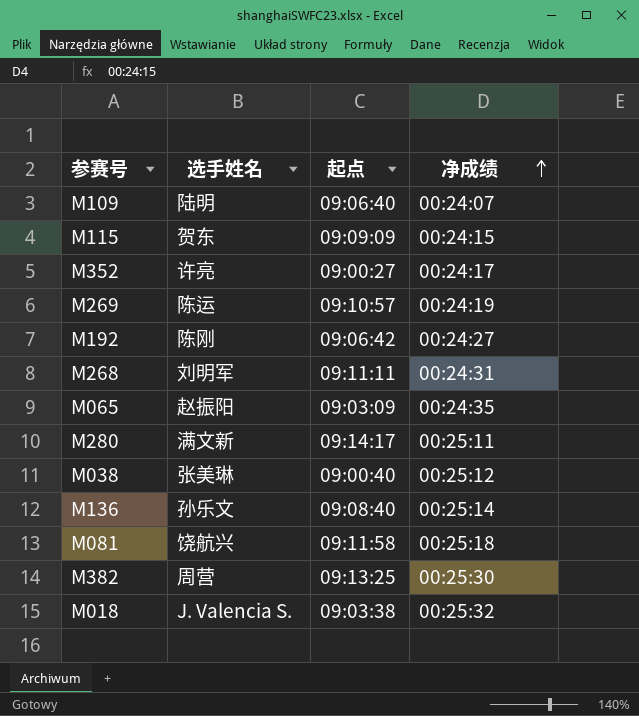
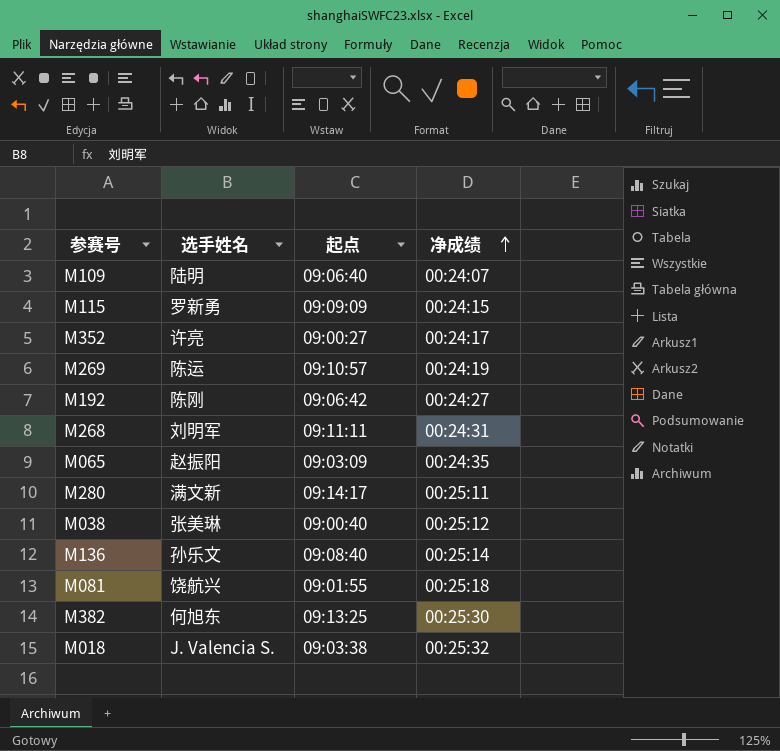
M115 | 选手姓名: 贺东 -> 罗新勇
M081 | 起点: 09:11:58 -> 09:01:55
M382 | 选手姓名: 周营 -> 何旭东

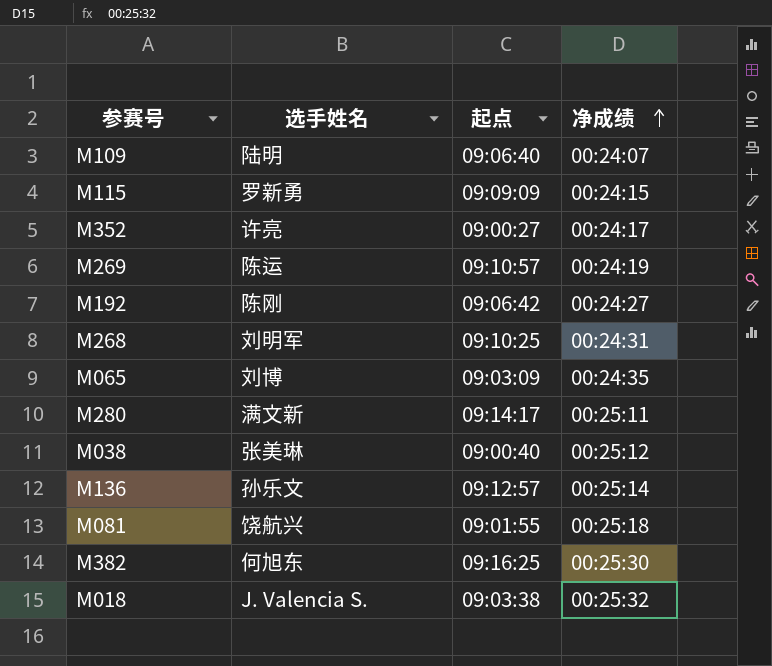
M268 | 起点: 09:11:11 -> 09:10:25
M065 | 选手姓名: 赵振阳 -> 刘博
M136 | 起点: 09:08:40 -> 09:12:57
M382 | 起点: 09:13:25 -> 09:16:25

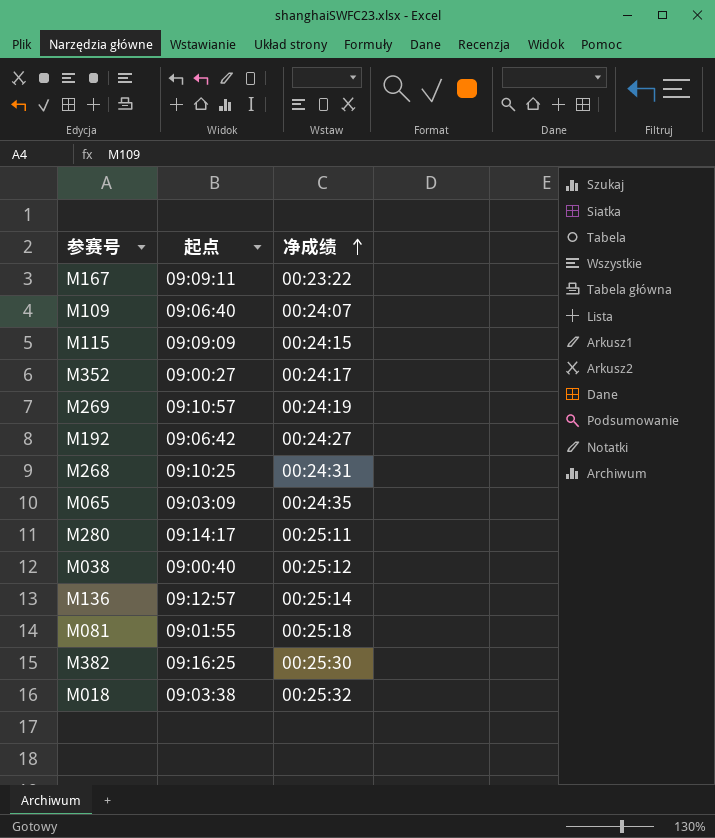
column 选手姓名 | position: 2 -> none
row M167: none -> 09:09:11 | 00:23:22

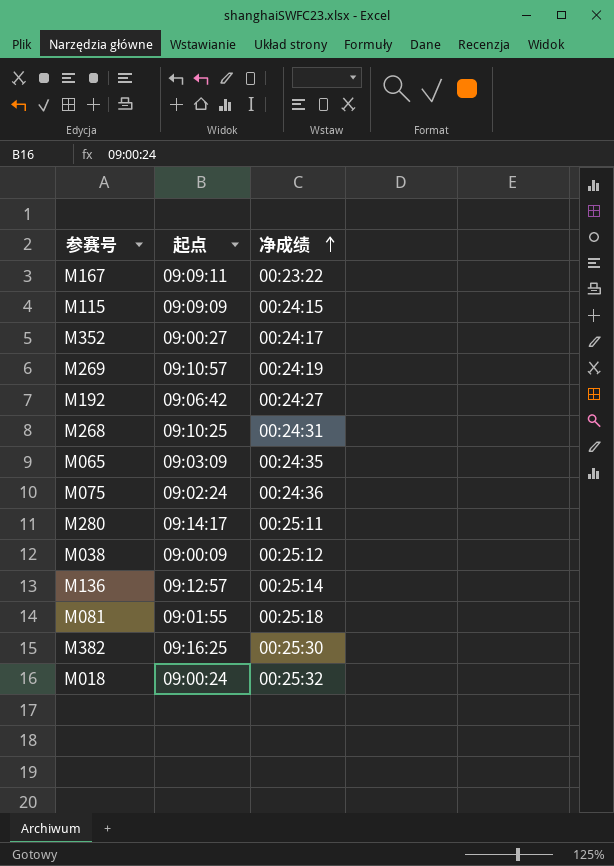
row M109: 09:06:40 | 00:24:07 -> none
row M075: none -> 09:02:24 | 00:24:36
M038 | 起点: 09:00:40 -> 09:00:09
M018 | 起点: 09:03:38 -> 09:00:24

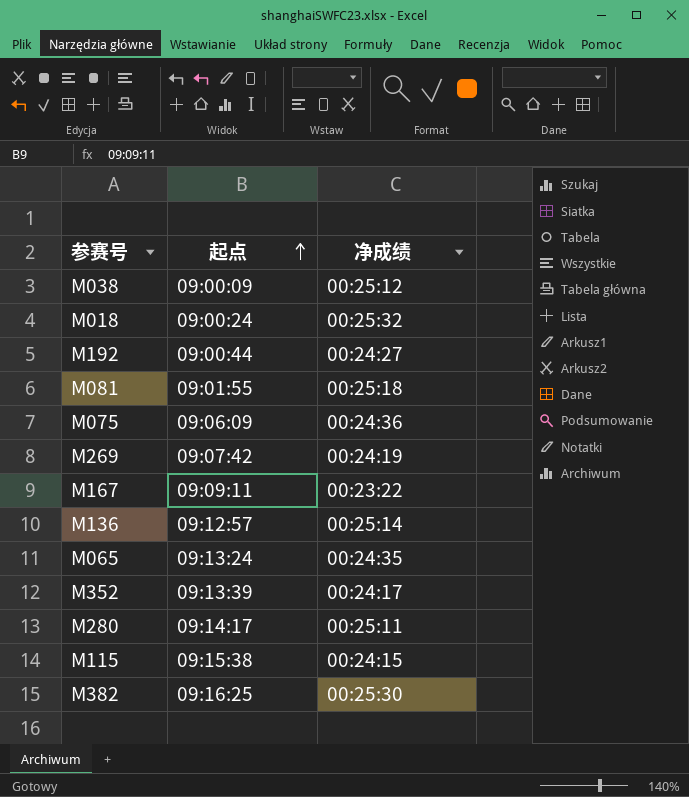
row order: 净成绩 ascending -> 起点 ascending
row M268: 09:10:25 | 00:24:31 -> none
M192 | 起点: 09:06:42 -> 09:00:44
M075 | 起点: 09:02:24 -> 09:06:09
M269 | 起点: 09:10:57 -> 09:07:42
M065 | 起点: 09:03:09 -> 09:13:24
M352 | 起点: 09:00:27 -> 09:13:39
M115 | 起点: 09:09:09 -> 09:15:38

